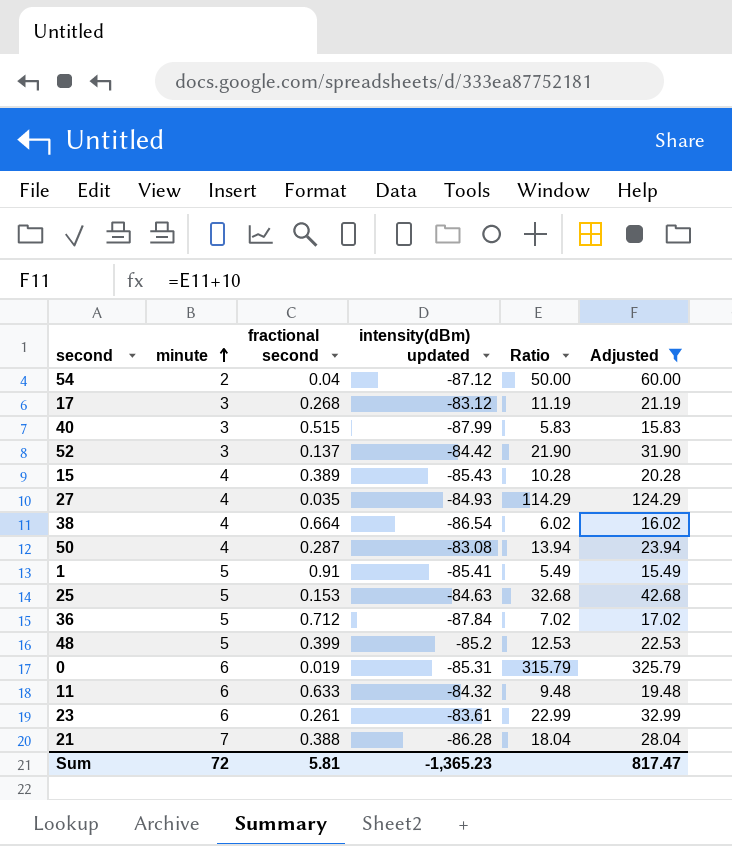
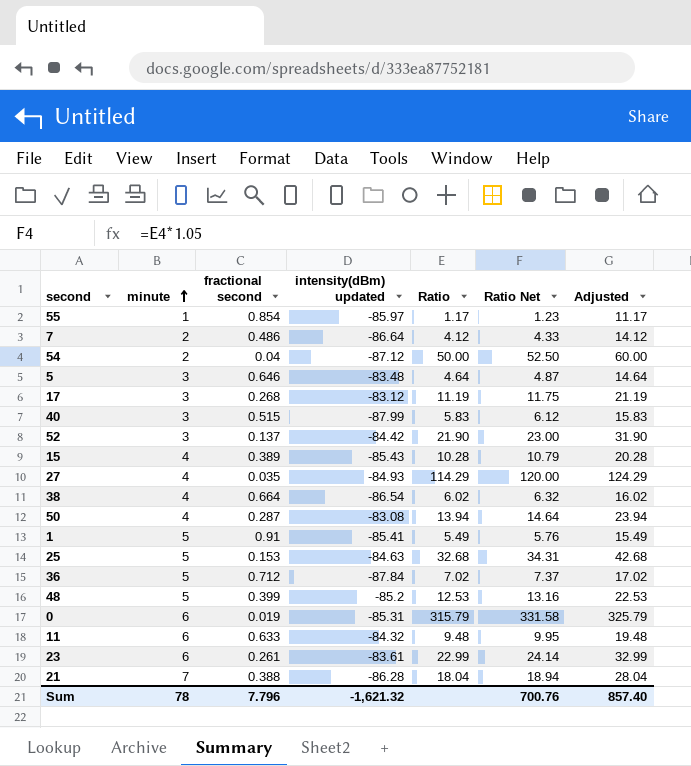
filter: Adjusted >= 15.49 -> none
column Ratio Net | formula: none -> [Ratio] * 1.05
Sum | minute: 72 -> 78
Sum | fractional second: 5.81 -> 7.796
Sum | intensity(dBm) updated: -1,365.23 -> -1,621.32
Sum | Adjusted: 817.47 -> 857.40

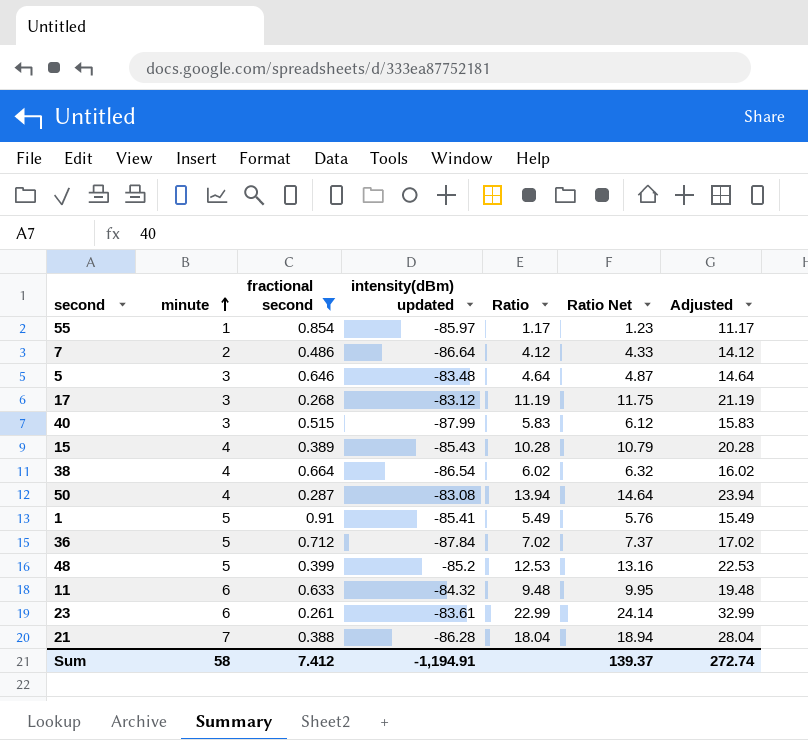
filter: none -> fractional second >= 0.261
Sum | minute: 78 -> 58
Sum | fractional second: 7.796 -> 7.412
Sum | intensity(dBm) updated: -1,621.32 -> -1,194.91
Sum | Ratio Net: 700.76 -> 139.37
Sum | Adjusted: 857.40 -> 272.74

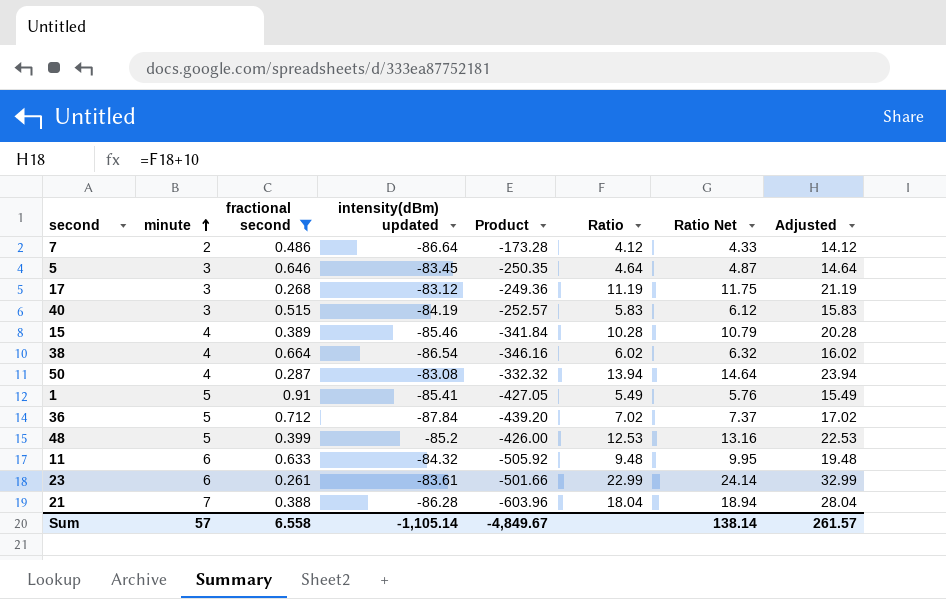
column Product | formula: none -> [minute] * [intensity(dBm) updated]
row 55: 1 | 0.854 | -85.97 | 1.17 | 1.23 | 11.17 -> none
5 | intensity(dBm) updated: -83.48 -> -83.45
40 | intensity(dBm) updated: -87.99 -> -84.19
15 | intensity(dBm) updated: -85.43 -> -85.46
Sum | minute: 58 -> 57
Sum | fractional second: 7.412 -> 6.558
Sum | intensity(dBm) updated: -1,194.91 -> -1,105.14
Sum | Ratio Net: 139.37 -> 138.14
Sum | Adjusted: 272.74 -> 261.57

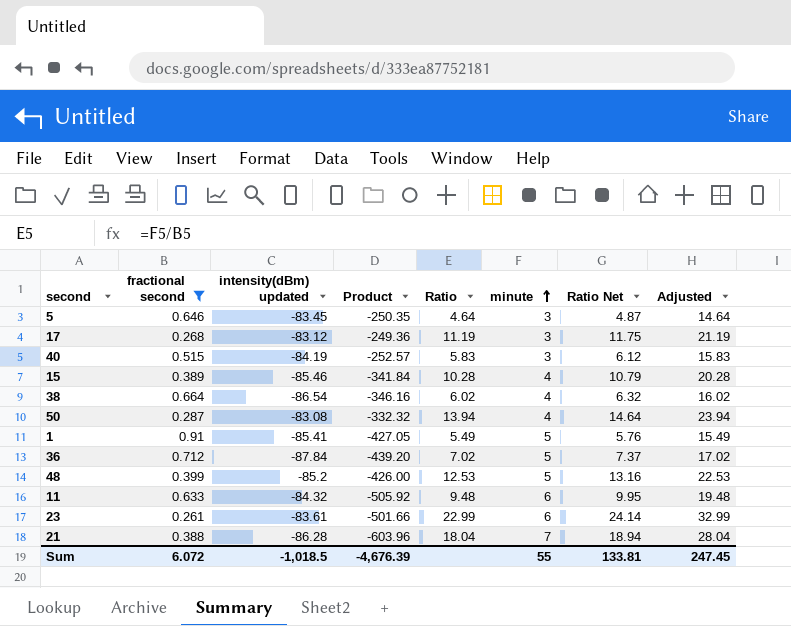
column minute | position: 2 -> 6
row 7: 2 | 0.486 | -86.64 | -173.28 | 4.12 | 4.33 | 14.12 -> none
Sum | fractional second: 6.558 -> 6.072
Sum | intensity(dBm) updated: -1,105.14 -> -1,018.5
Sum | Product: -4,849.67 -> -4,676.39
Sum | minute: 57 -> 55
Sum | Ratio Net: 138.14 -> 133.81
Sum | Adjusted: 261.57 -> 247.45

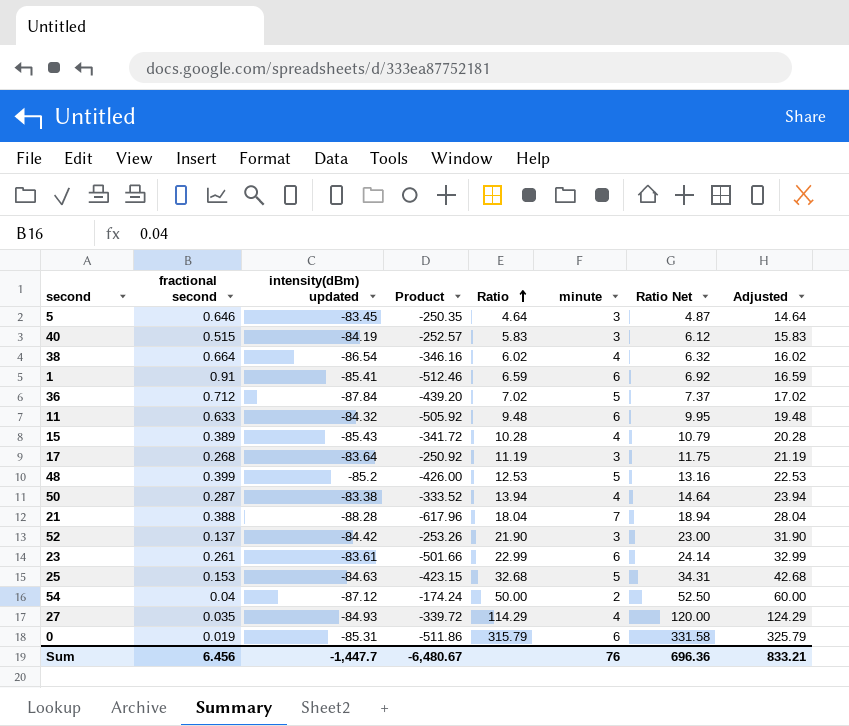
filter: fractional second >= 0.261 -> none
row order: minute ascending -> Ratio ascending
1 | Product: -427.05 -> -512.46
1 | Ratio: 5.49 -> 6.59
1 | minute: 5 -> 6
1 | Ratio Net: 5.76 -> 6.92
1 | Adjusted: 15.49 -> 16.59
15 | intensity(dBm) updated: -85.46 -> -85.43
15 | Product: -341.84 -> -341.72
17 | intensity(dBm) updated: -83.12 -> -83.64
17 | Product: -249.36 -> -250.92
50 | intensity(dBm) updated: -83.08 -> -83.38
50 | Product: -332.32 -> -333.52
21 | intensity(dBm) updated: -86.28 -> -88.28
21 | Product: -603.96 -> -617.96
Sum | fractional second: 6.072 -> 6.456
Sum | intensity(dBm) updated: -1,018.5 -> -1,447.7
Sum | Product: -4,676.39 -> -6,480.67
Sum | minute: 55 -> 76
Sum | Ratio Net: 133.81 -> 696.36
Sum | Adjusted: 247.45 -> 833.21

